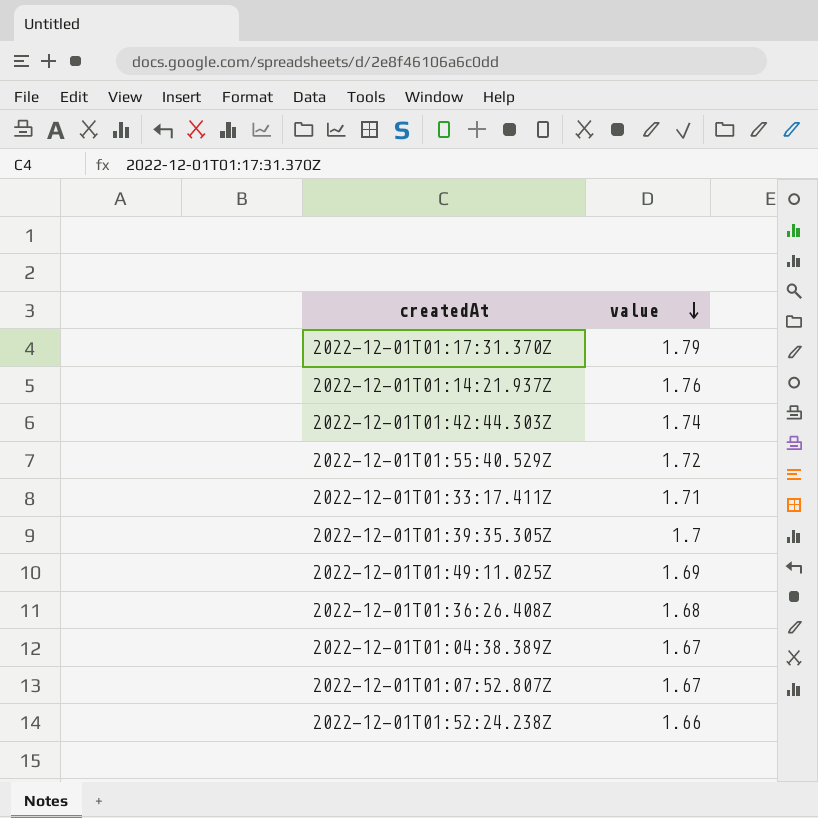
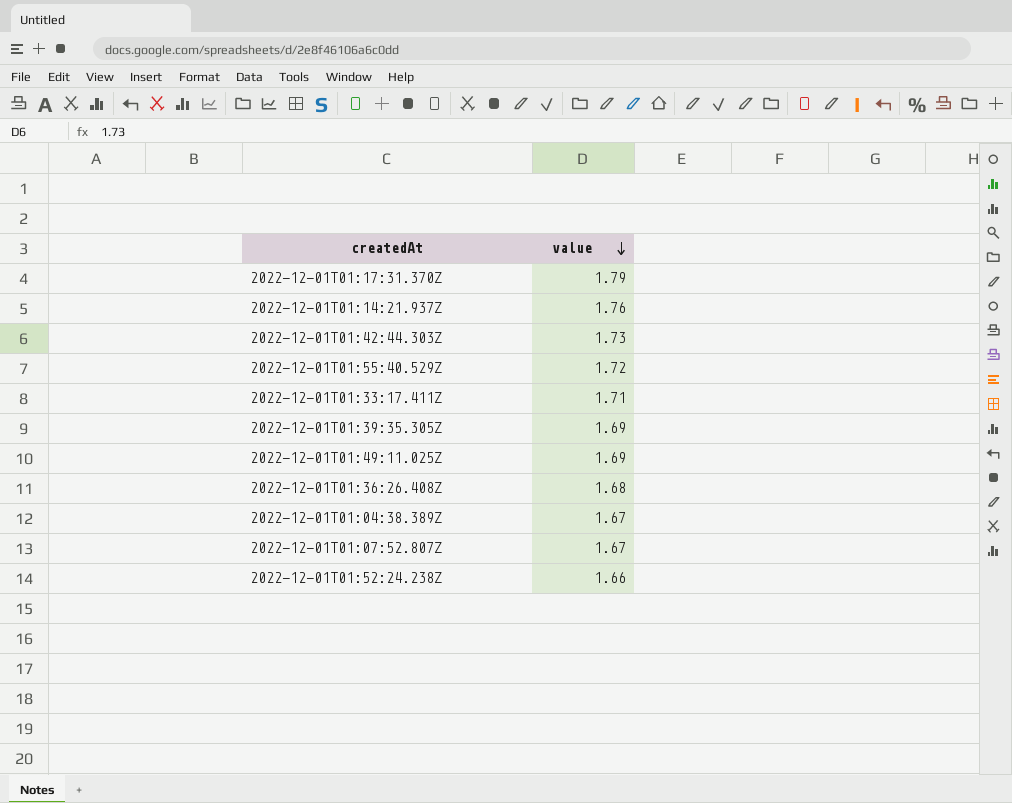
2022-12-01T01:42:44.303Z | value: 1.74 -> 1.73
2022-12-01T01:39:35.305Z | value: 1.7 -> 1.69

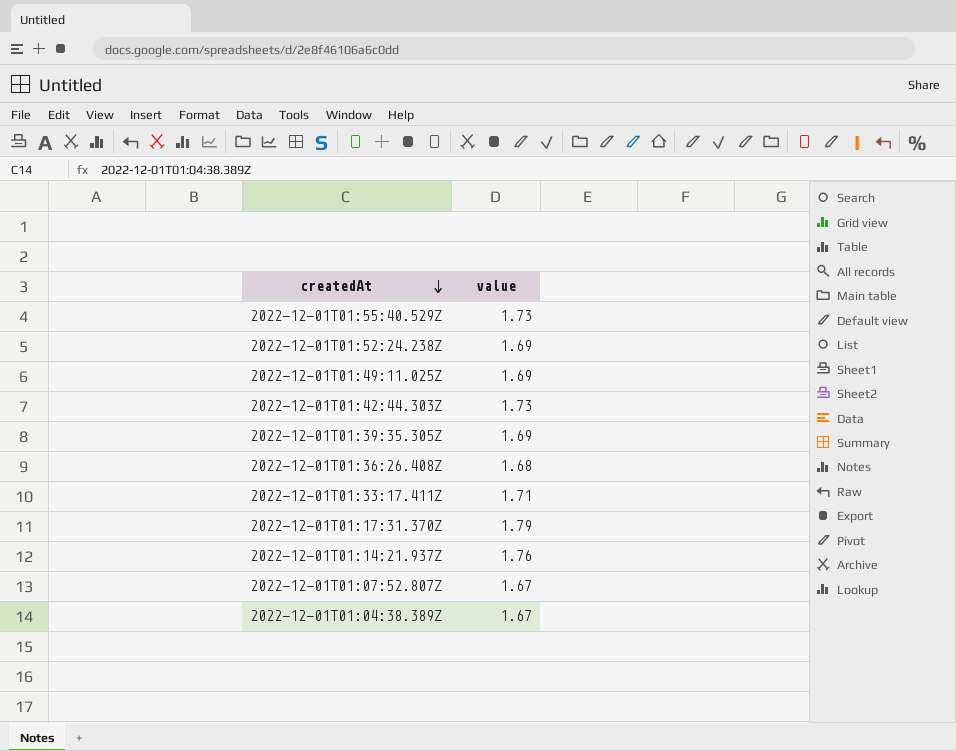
row order: value descending -> createdAt descending
2022-12-01T01:55:40.529Z | value: 1.72 -> 1.73
2022-12-01T01:52:24.238Z | value: 1.66 -> 1.69

